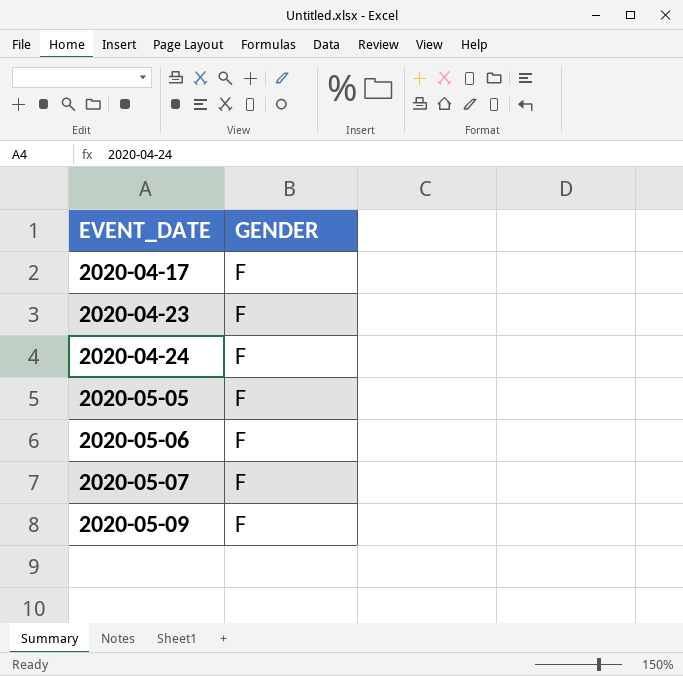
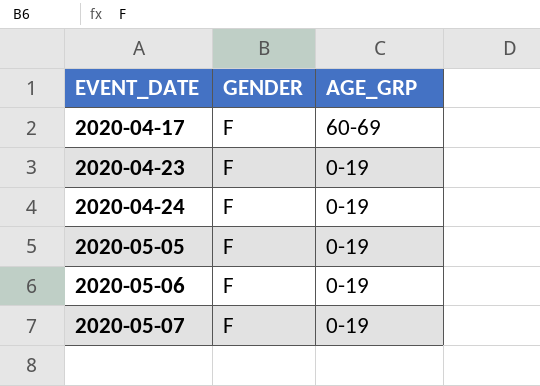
column AGE_GRP | position: none -> 3
row 2020-05-09: F -> none

